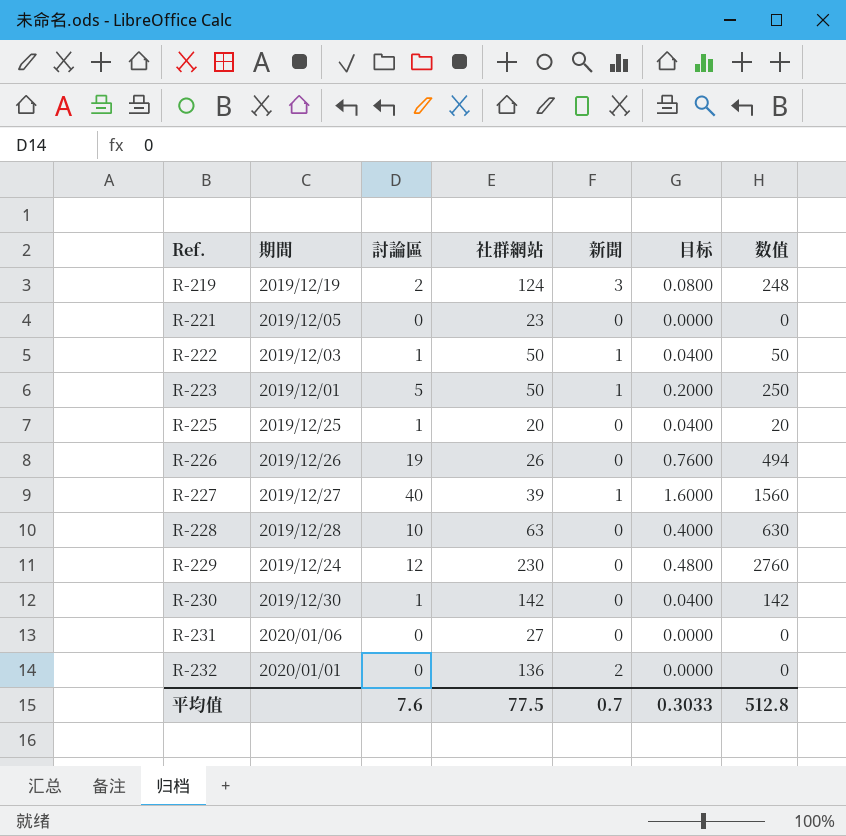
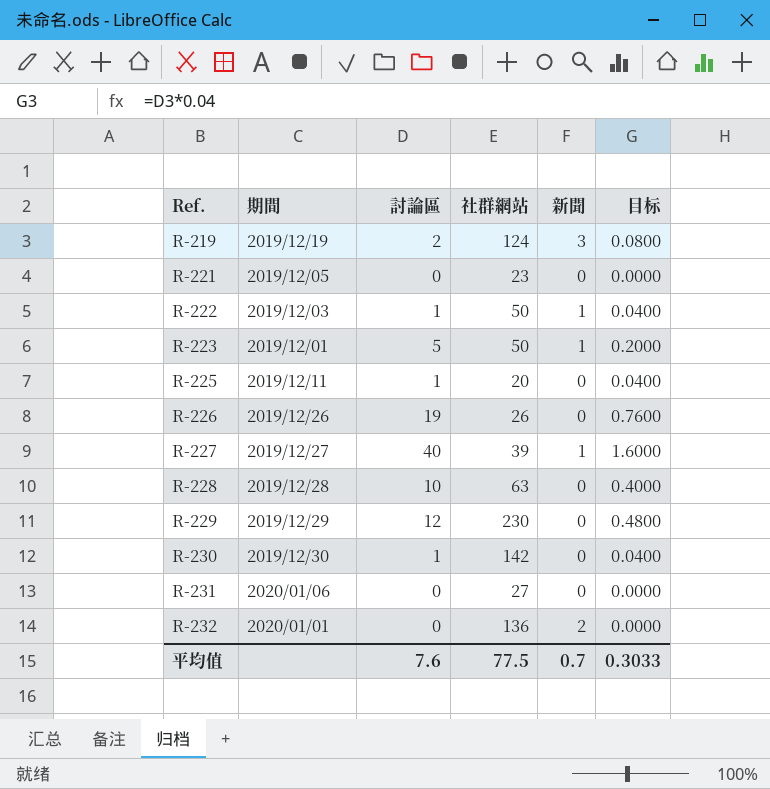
column 数值 | formula: [討論區] * [社群網站] -> none
R-225 | 期間: 2019/12/25 -> 2019/12/11
R-229 | 期間: 2019/12/24 -> 2019/12/29

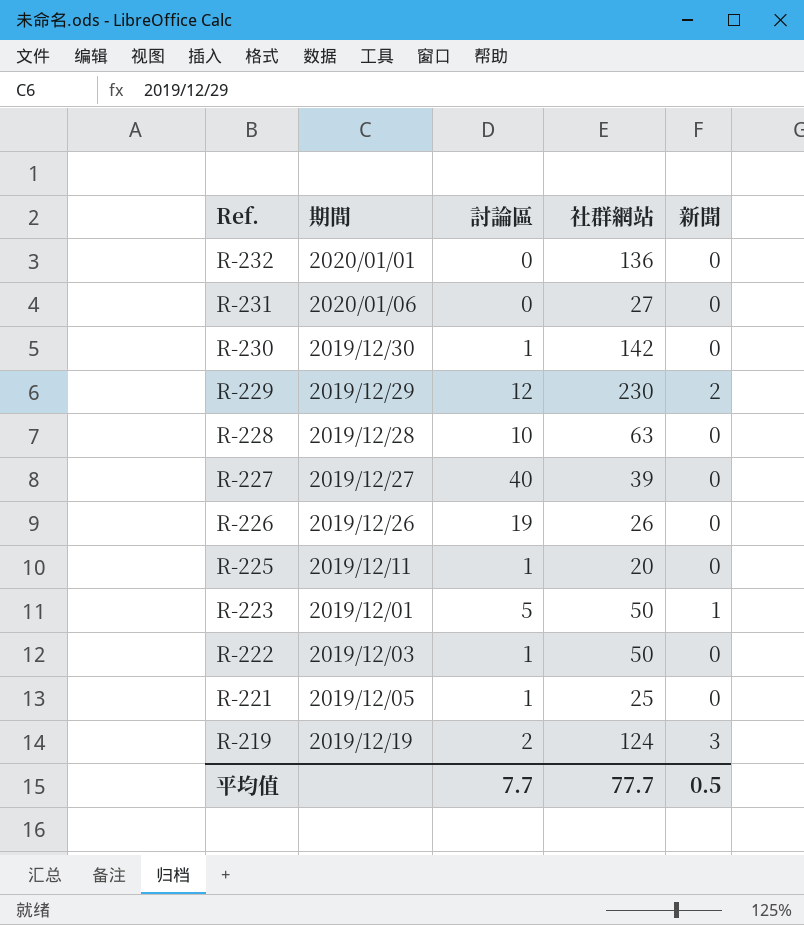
row order: Ref. ascending -> Ref. descending
column 目标 | formula: [討論區] * 0.04 -> none
R-232 | 新聞: 2 -> 0
R-229 | 新聞: 0 -> 2
R-227 | 新聞: 1 -> 0
R-222 | 新聞: 1 -> 0
R-221 | 討論區: 0 -> 1
R-221 | 社群網站: 23 -> 25
平均值 | 討論區: 7.6 -> 7.7
平均值 | 社群網站: 77.5 -> 77.7
平均值 | 新聞: 0.7 -> 0.5

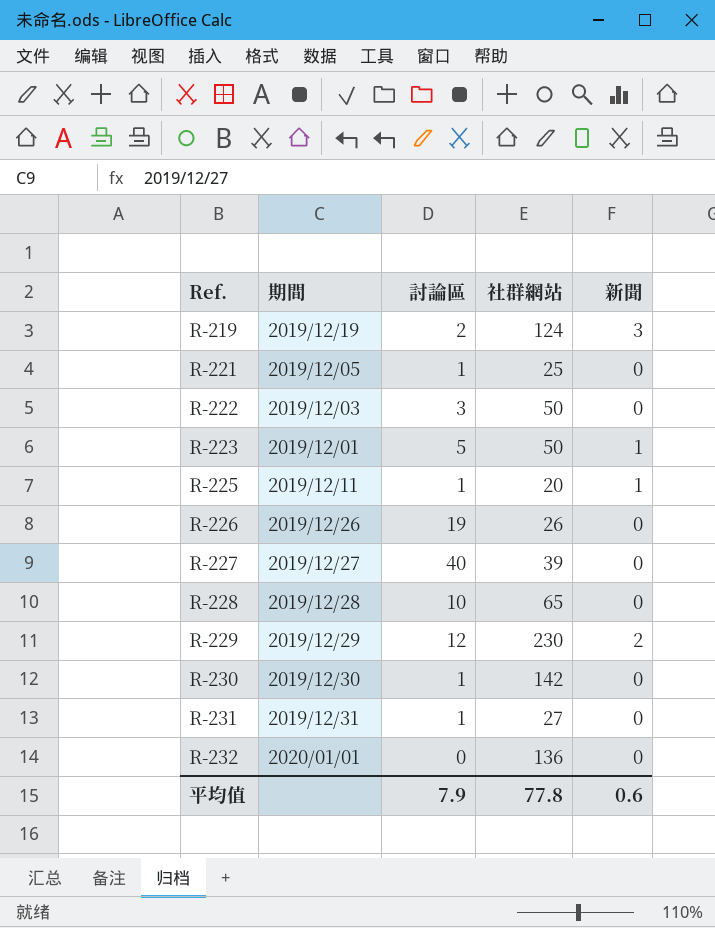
row order: Ref. descending -> Ref. ascending
R-222 | 討論區: 1 -> 3
R-225 | 新聞: 0 -> 1
R-228 | 社群網站: 63 -> 65
R-231 | 期間: 2020/01/06 -> 2019/12/31
R-231 | 討論區: 0 -> 1
平均值 | 討論區: 7.7 -> 7.9
平均值 | 社群網站: 77.7 -> 77.8
平均值 | 新聞: 0.5 -> 0.6

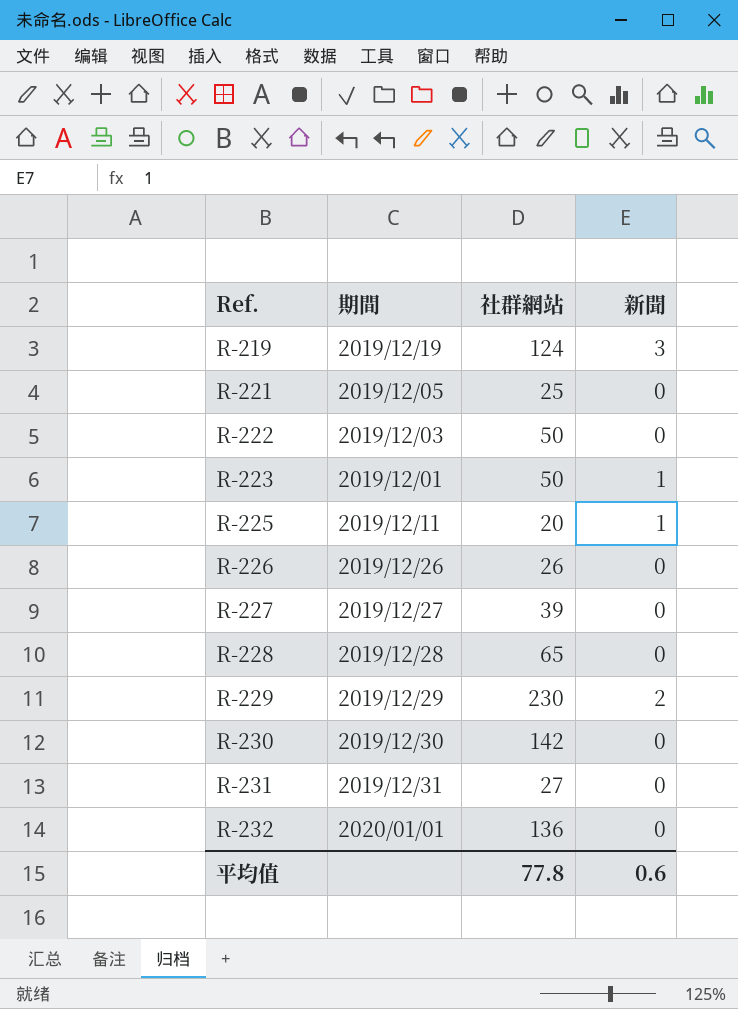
column 討論區 | position: 3 -> none

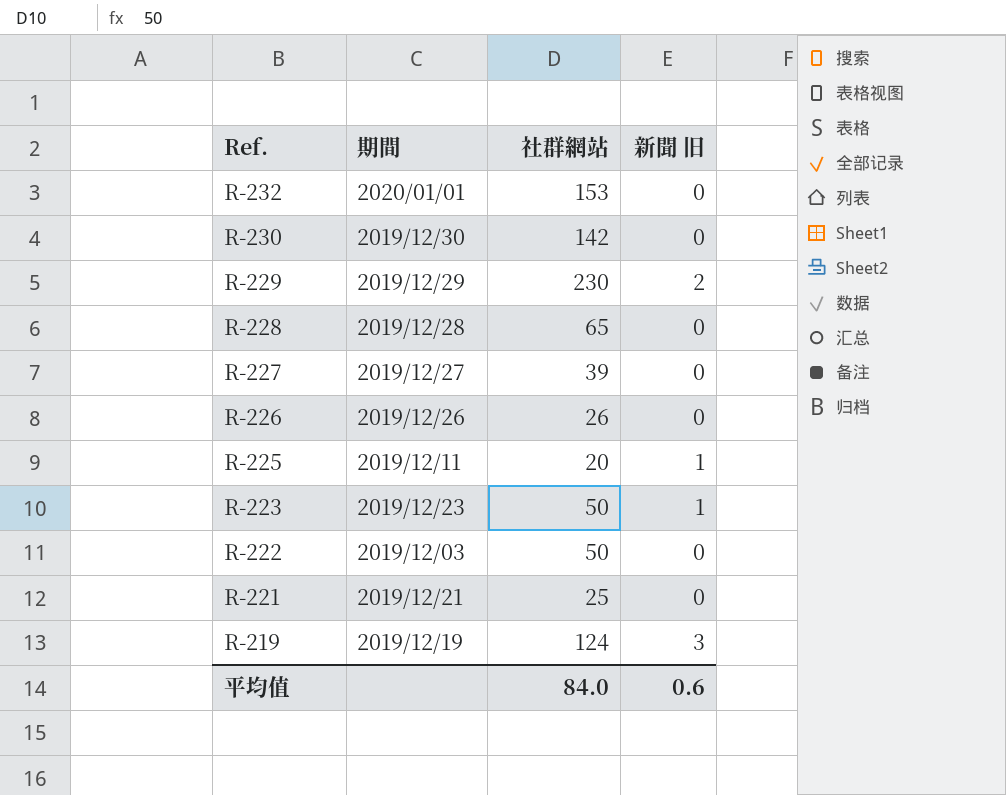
row order: Ref. ascending -> Ref. descending
column name: 新聞 -> 新聞 旧
row R-231: 2019/12/31 | 27 | 0 -> none
R-232 | 社群網站: 136 -> 153
R-223 | 期間: 2019/12/01 -> 2019/12/23
R-221 | 期間: 2019/12/05 -> 2019/12/21
平均值 | 社群網站: 77.8 -> 84.0

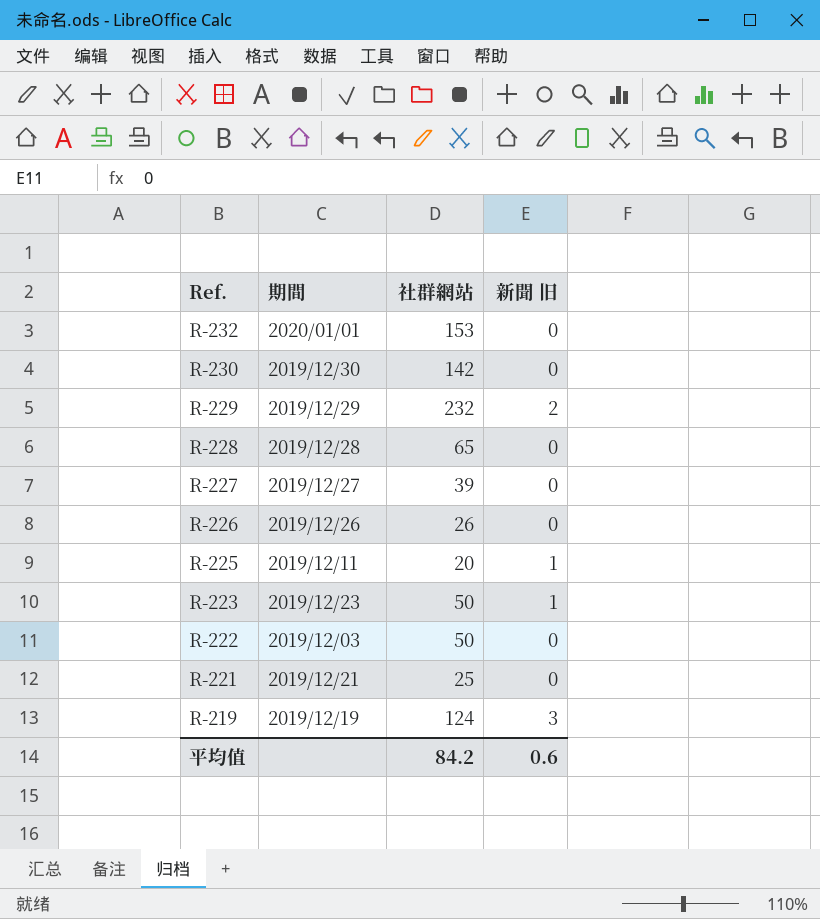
R-229 | 社群網站: 230 -> 232
平均值 | 社群網站: 84.0 -> 84.2

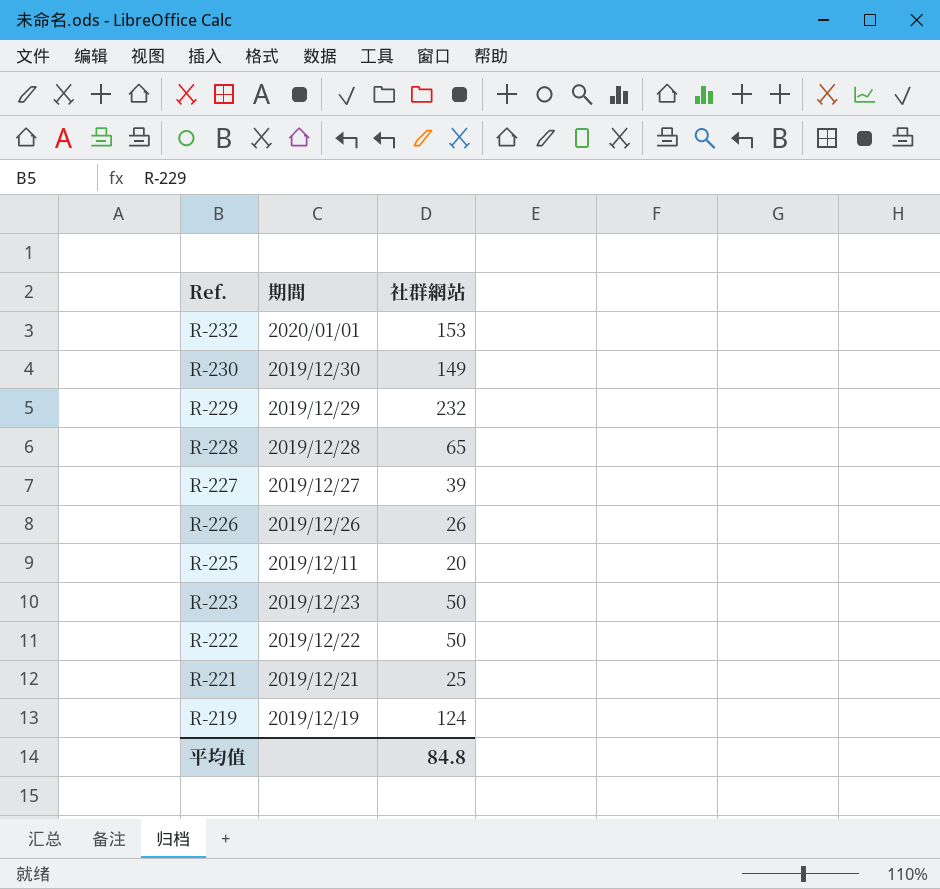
column 新聞 旧 | position: 4 -> none
R-230 | 社群網站: 142 -> 149
R-222 | 期間: 2019/12/03 -> 2019/12/22
平均值 | 社群網站: 84.2 -> 84.8

